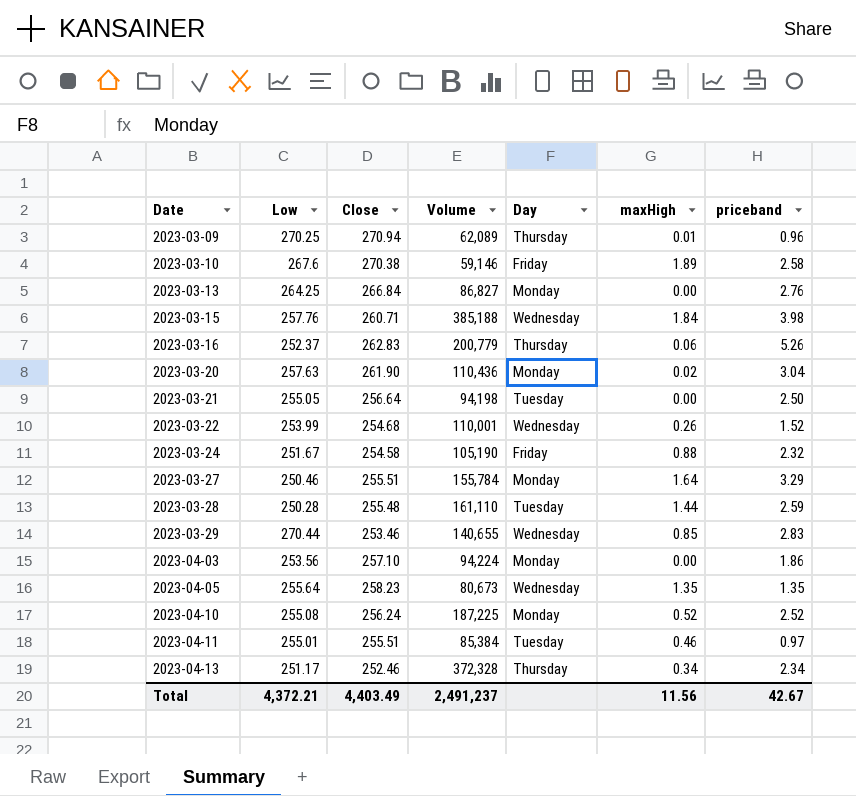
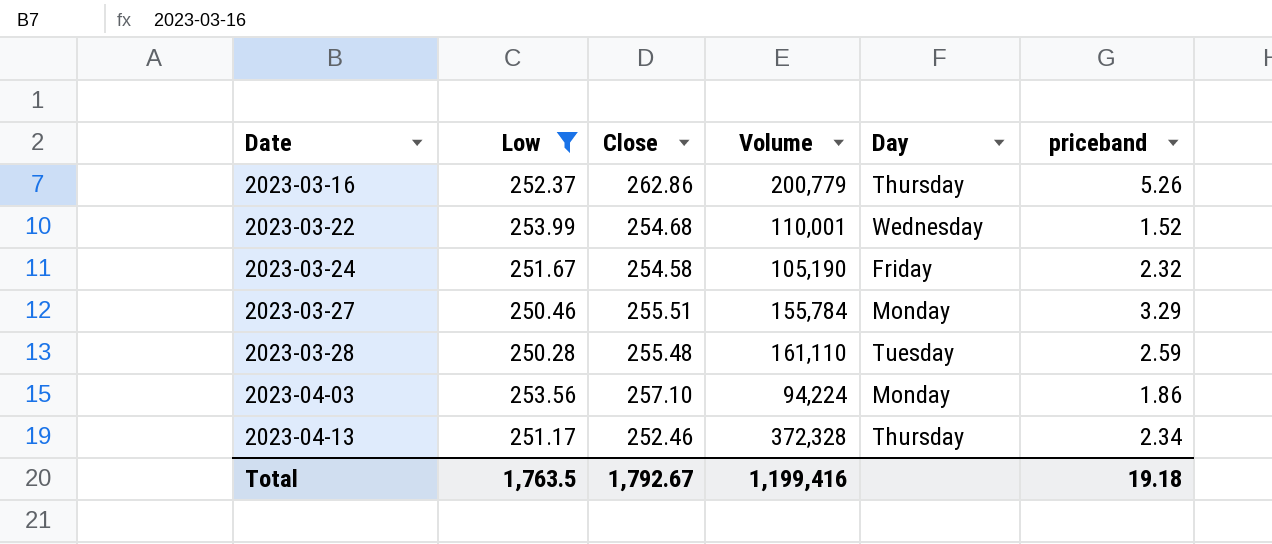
filter: none -> Low <= 253.99
column maxHigh | position: 6 -> none
2023-03-16 | Close: 262.83 -> 262.86
Total | Low: 4,372.21 -> 1,763.5
Total | Close: 4,403.49 -> 1,792.67
Total | Volume: 2,491,237 -> 1,199,416
Total | priceband: 42.67 -> 19.18

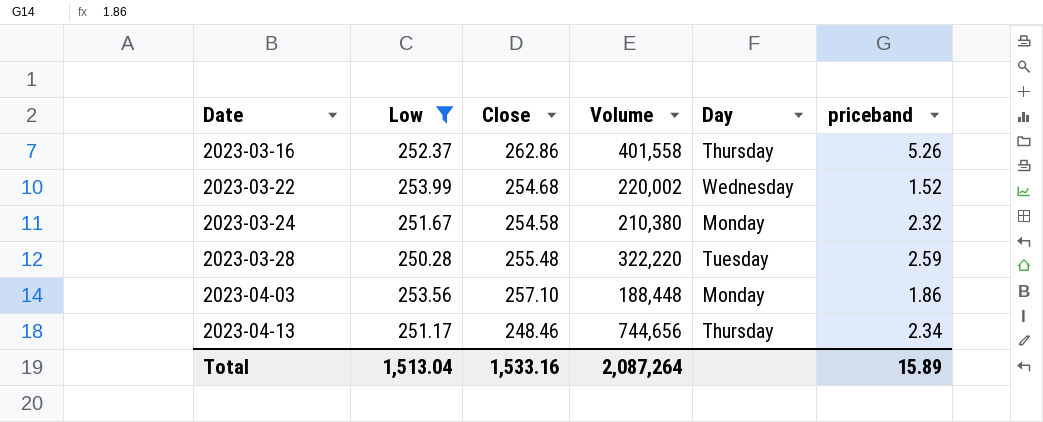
row 2023-03-27: 250.46 | 255.51 | 155,784 | Monday | 3.29 -> none
2023-03-16 | Volume: 200,779 -> 401,558
2023-03-22 | Volume: 110,001 -> 220,002
2023-03-24 | Volume: 105,190 -> 210,380
2023-03-24 | Day: Friday -> Monday
2023-03-28 | Volume: 161,110 -> 322,220
2023-04-03 | Volume: 94,224 -> 188,448
2023-04-13 | Close: 252.46 -> 248.46
2023-04-13 | Volume: 372,328 -> 744,656
Total | Low: 1,763.5 -> 1,513.04
Total | Close: 1,792.67 -> 1,533.16
Total | Volume: 1,199,416 -> 2,087,264
Total | priceband: 19.18 -> 15.89

